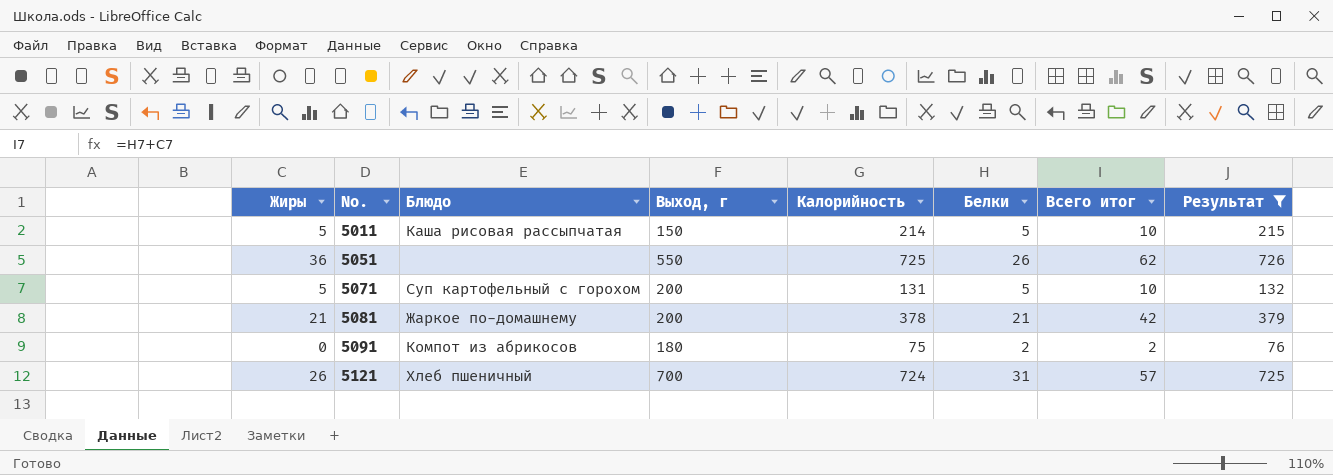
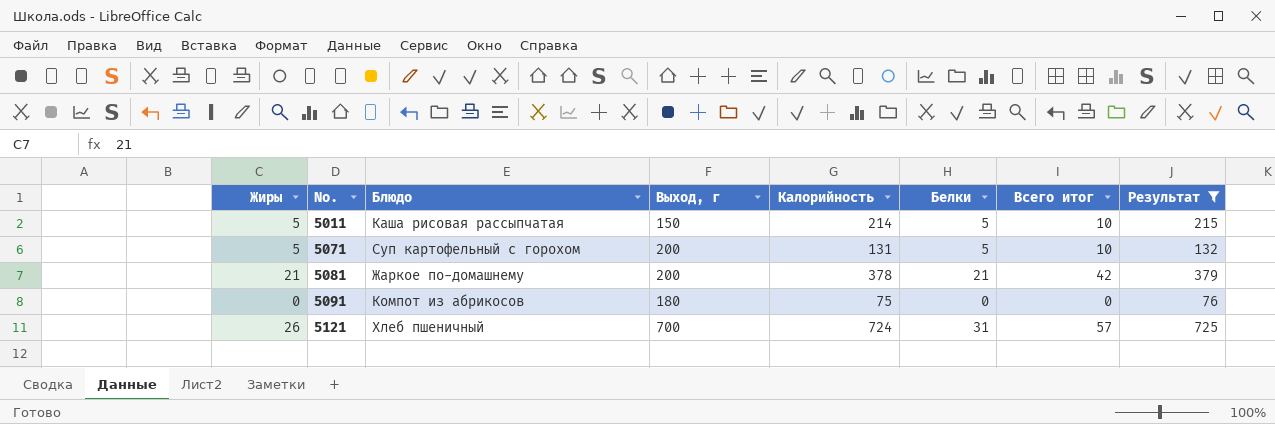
row 5051: 36 | none | 550 | 725 | 26 | 62 | 726 -> none
5091 | Белки: 2 -> 0
5091 | Всего итог: 2 -> 0

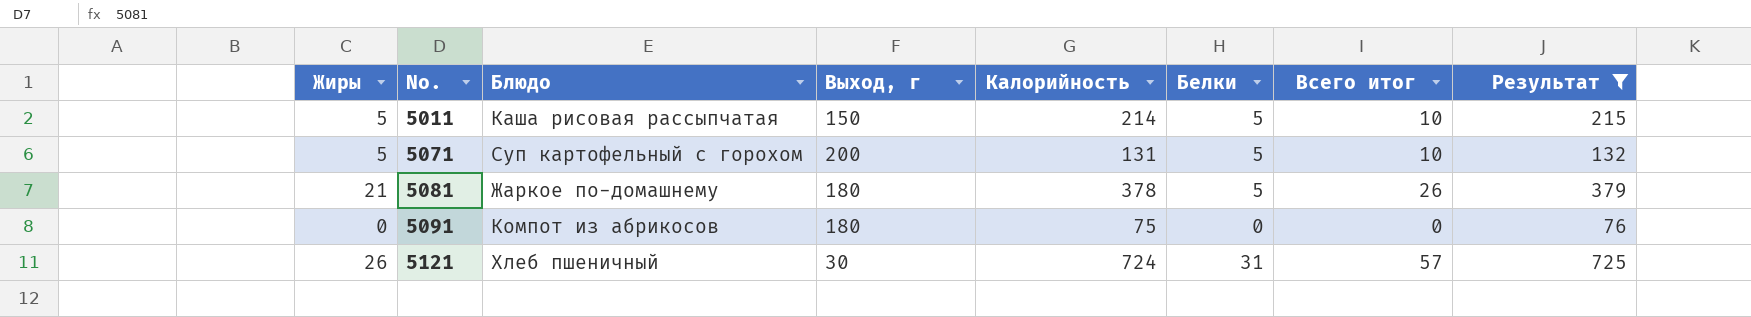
5081 | Выход, г: 200 -> 180
5081 | Белки: 21 -> 5
5081 | Всего итог: 42 -> 26
5121 | Выход, г: 700 -> 30

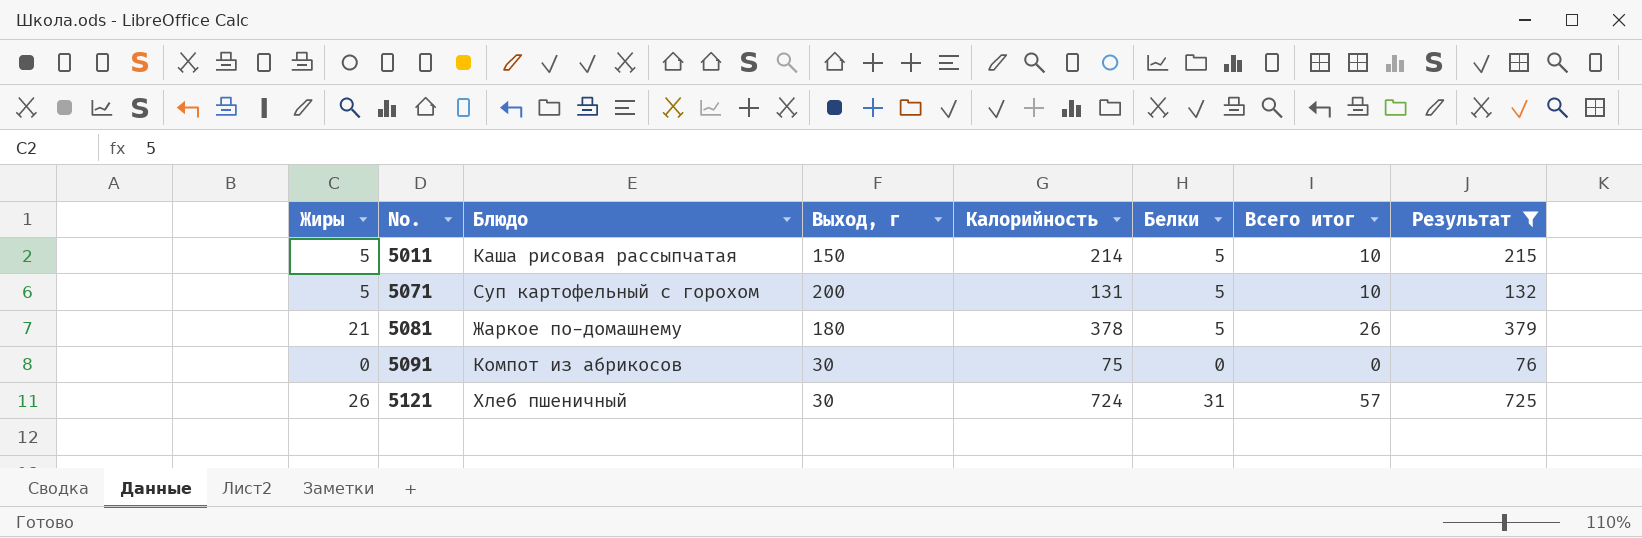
5091 | Выход, г: 180 -> 30

